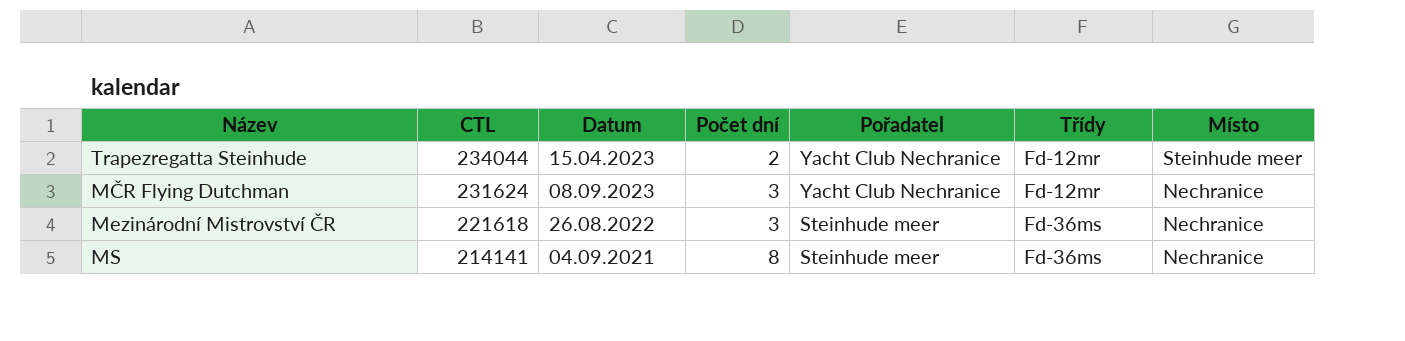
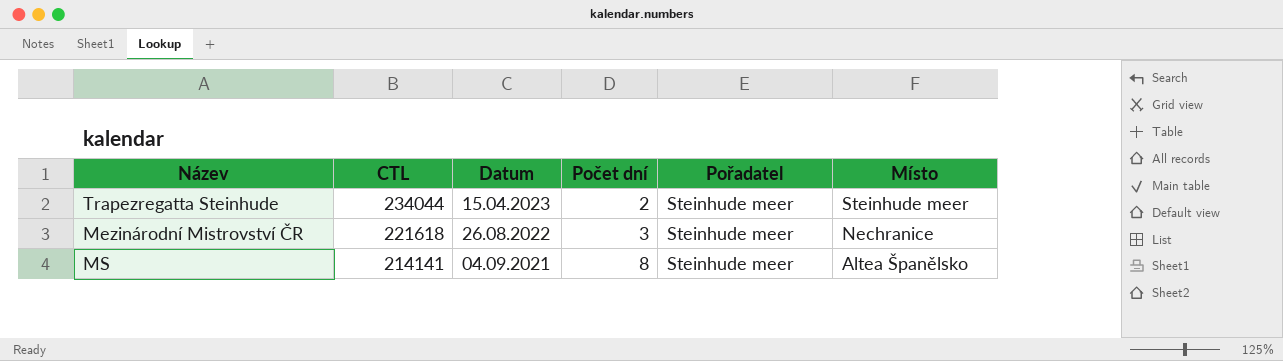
column Třídy | position: 6 -> none
row MČR Flying Dutchman: 231624 | 08.09.2023 | 3 | Yacht Club Nechranice | Fd-12mr | Nechranice -> none
Trapezregatta Steinhude | Pořadatel: Yacht Club Nechranice -> Steinhude meer
MS | Místo: Nechranice -> Altea Španělsko

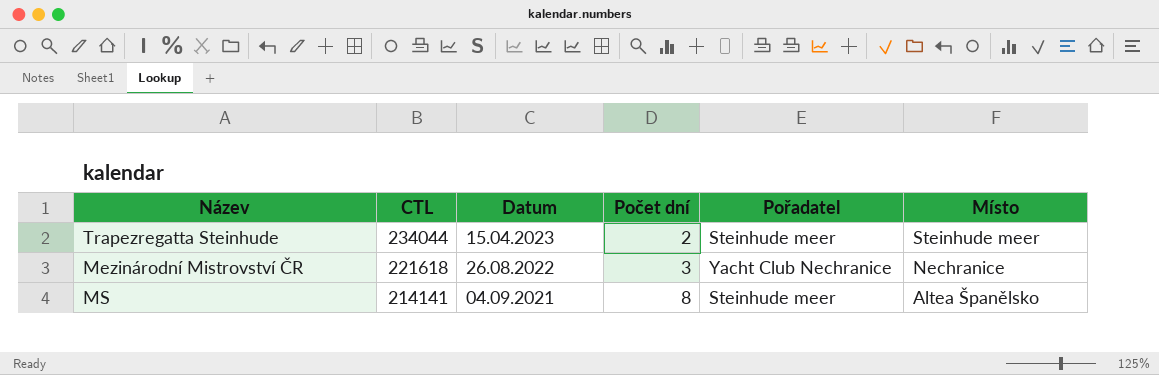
Mezinárodní Mistrovství ČR | Pořadatel: Steinhude meer -> Yacht Club Nechranice

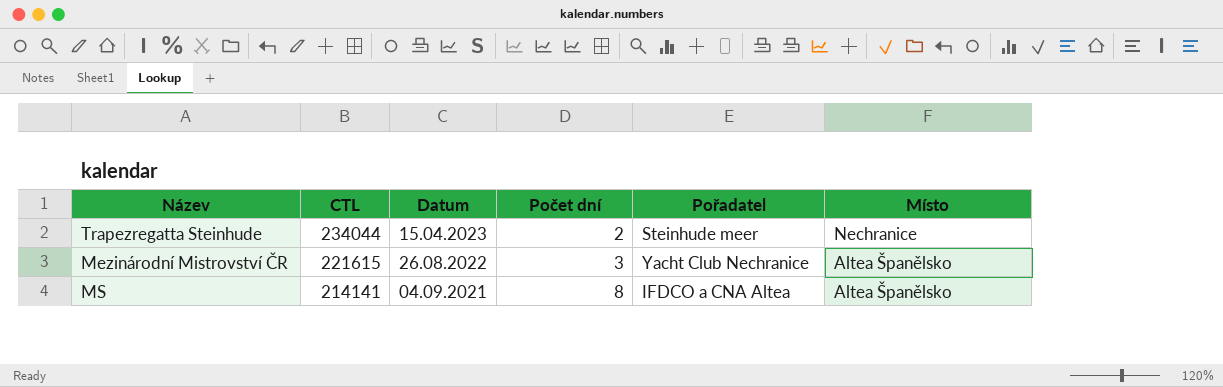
Trapezregatta Steinhude | Místo: Steinhude meer -> Nechranice
Mezinárodní Mistrovství ČR | CTL: 221618 -> 221615
Mezinárodní Mistrovství ČR | Místo: Nechranice -> Altea Španělsko
MS | Pořadatel: Steinhude meer -> IFDCO a CNA Altea

